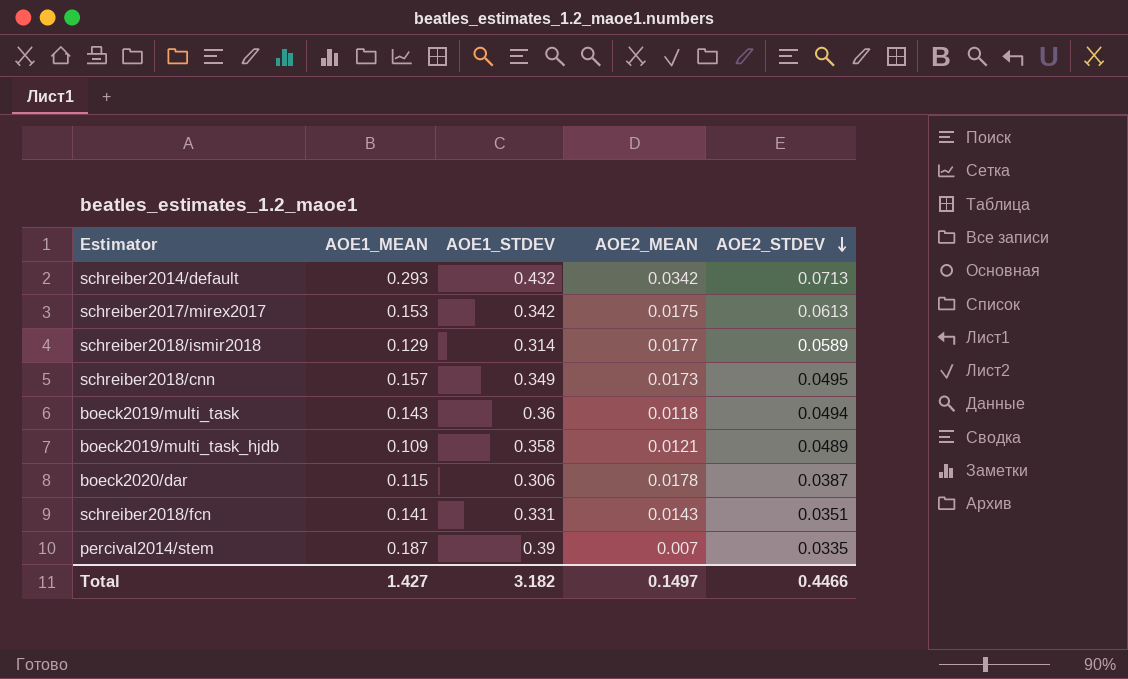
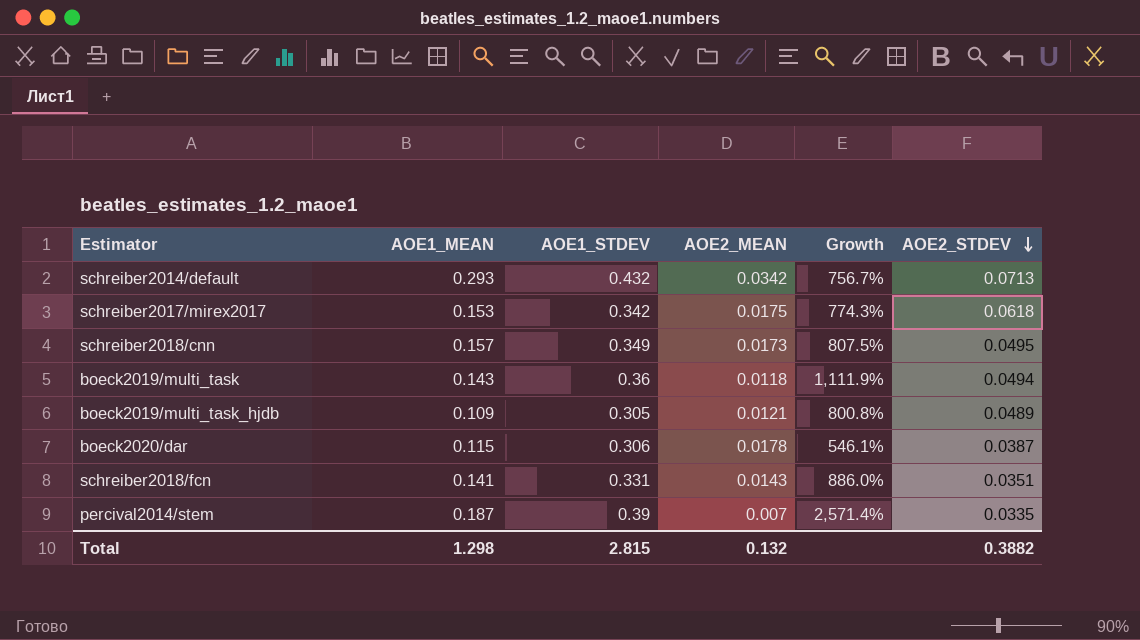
column Growth | formula: none -> ([AOE1_MEAN] - [AOE2_MEAN]) / [AOE2_MEAN]
row schreiber2018/ismir2018: 0.129 | 0.314 | 0.0177 | 0.0589 -> none
schreiber2017/mirex2017 | AOE2_STDEV: 0.0613 -> 0.0618
boeck2019/multi_task_hjdb | AOE1_STDEV: 0.358 -> 0.305
Total | AOE1_MEAN: 1.427 -> 1.298
Total | AOE1_STDEV: 3.182 -> 2.815
Total | AOE2_MEAN: 0.1497 -> 0.132
Total | AOE2_STDEV: 0.4466 -> 0.3882

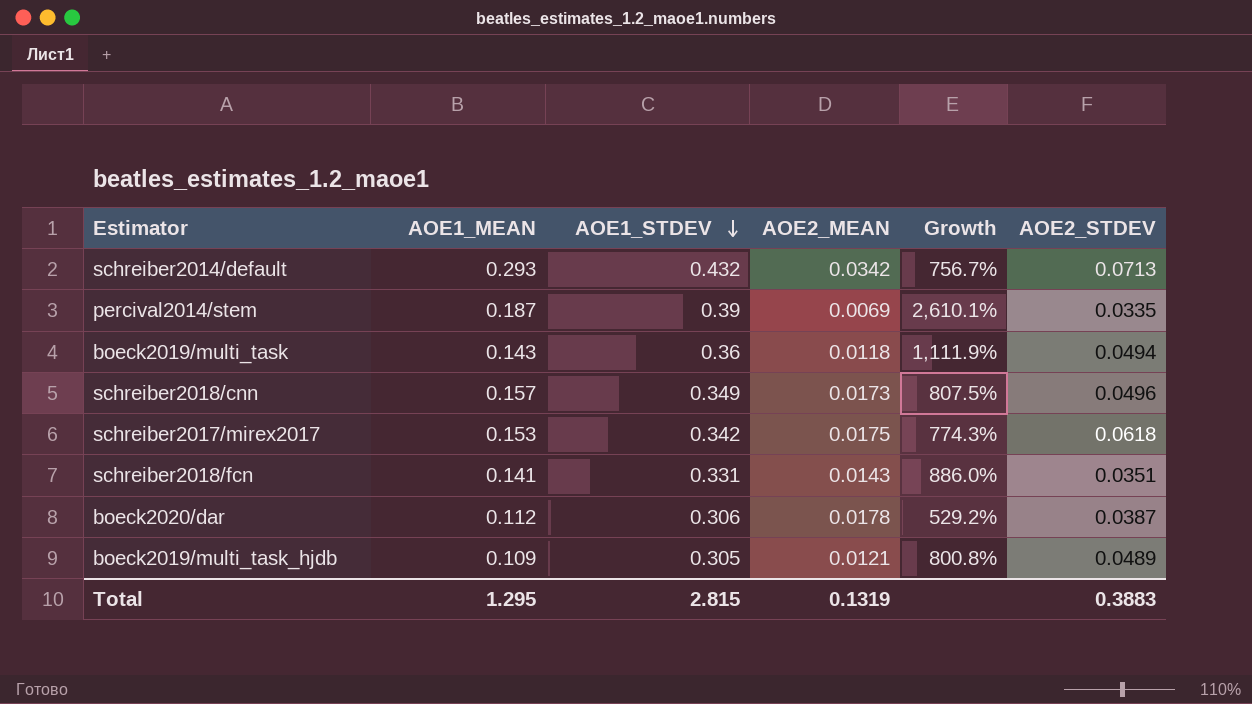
row order: AOE2_STDEV descending -> AOE1_STDEV descending
percival2014/stem | AOE2_MEAN: 0.007 -> 0.0069
percival2014/stem | Growth: 2,571.4% -> 2,610.1%
schreiber2018/cnn | AOE2_STDEV: 0.0495 -> 0.0496
boeck2020/dar | AOE1_MEAN: 0.115 -> 0.112
boeck2020/dar | Growth: 546.1% -> 529.2%
Total | AOE1_MEAN: 1.298 -> 1.295
Total | AOE2_MEAN: 0.132 -> 0.1319
Total | AOE2_STDEV: 0.3882 -> 0.3883

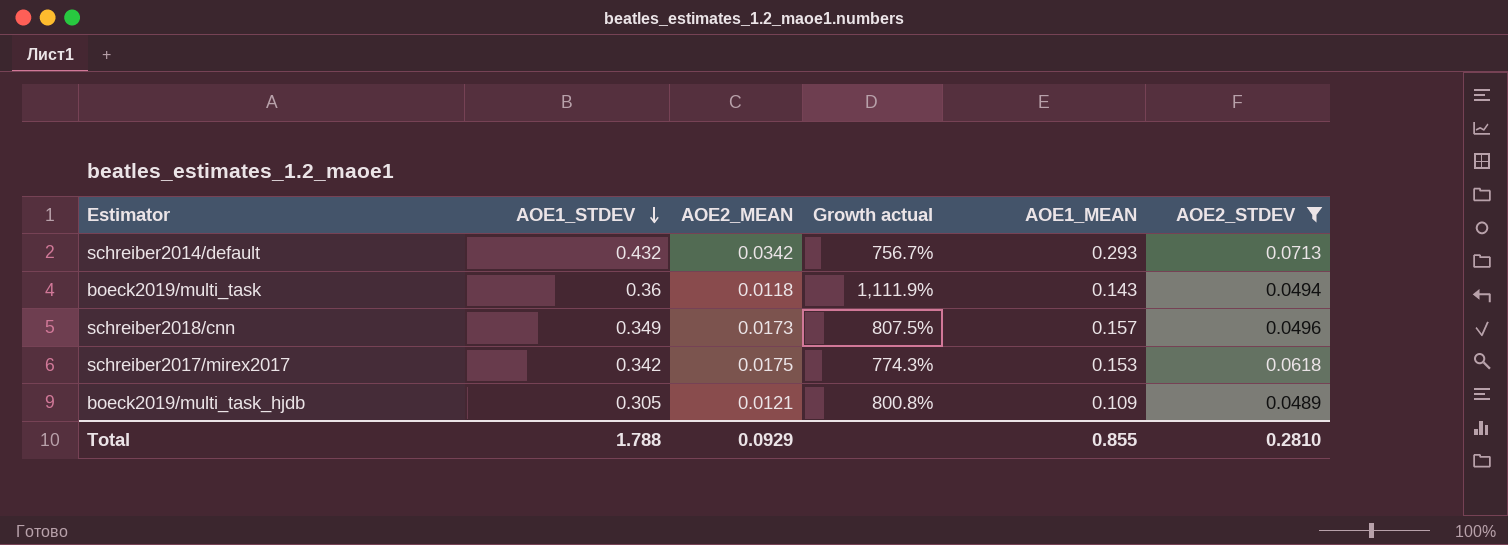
filter: none -> AOE2_STDEV >= 0.0489
column name: Growth -> Growth actual
column AOE1_MEAN | position: 2 -> 5
Total | AOE1_STDEV: 2.815 -> 1.788
Total | AOE2_MEAN: 0.1319 -> 0.0929
Total | AOE1_MEAN: 1.295 -> 0.855
Total | AOE2_STDEV: 0.3883 -> 0.2810

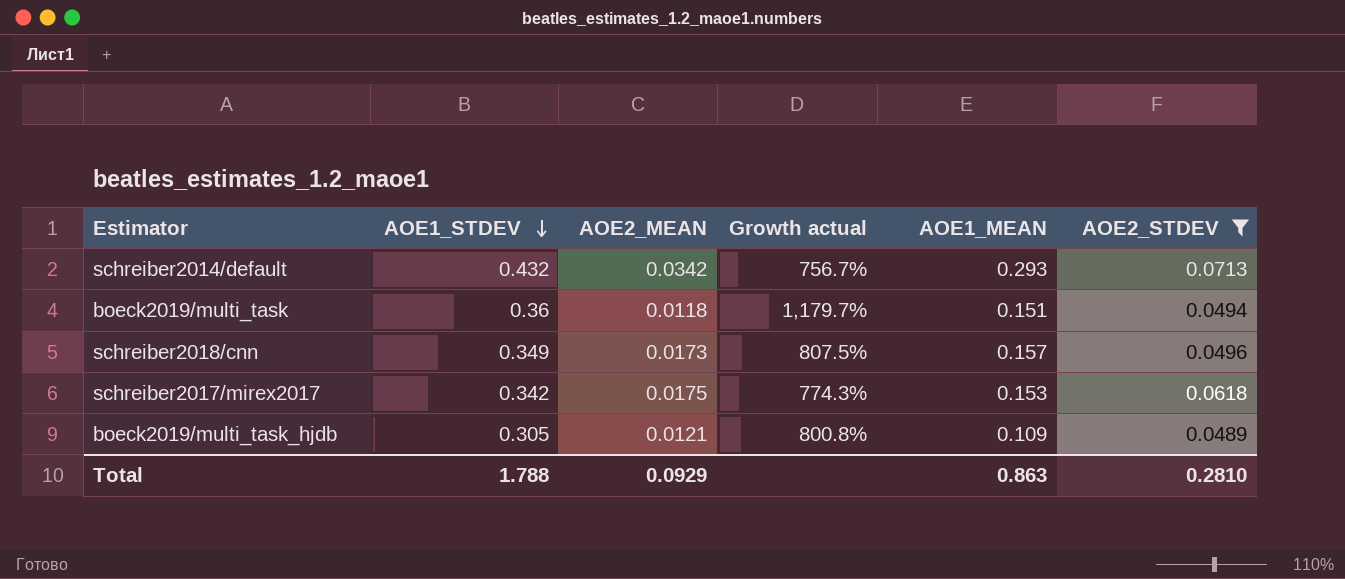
boeck2019/multi_task | Growth actual: 1,111.9% -> 1,179.7%
boeck2019/multi_task | AOE1_MEAN: 0.143 -> 0.151
Total | AOE1_MEAN: 0.855 -> 0.863

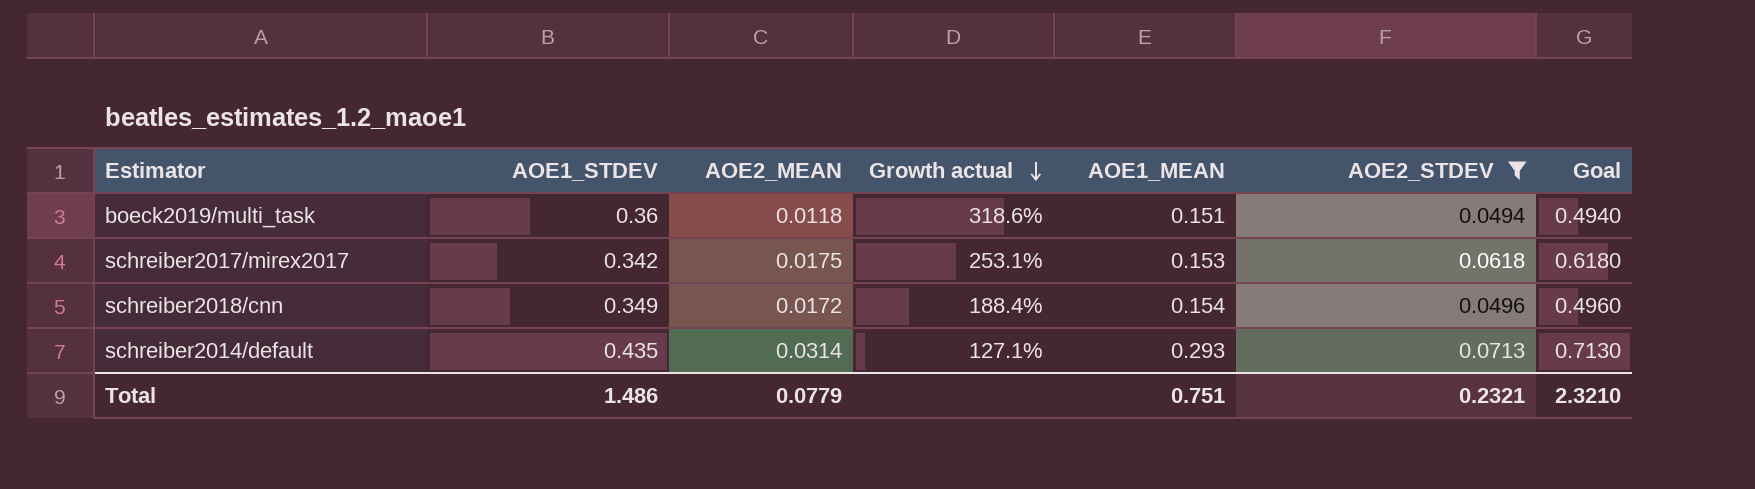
row order: AOE1_STDEV descending -> Growth actual descending
column Growth actual | formula: ([AOE1_MEAN] - [AOE2_MEAN]) / [AOE2_MEAN] -> ([AOE2_STDEV] - [AOE2_MEAN]) / [AOE2_MEAN]
column Goal | formula: none -> [AOE2_STDEV] * 10
row boeck2019/multi_task_hjdb: 0.305 | 0.0121 | 800.8% | 0.109 | 0.0489 -> none
schreiber2018/cnn | AOE2_MEAN: 0.0173 -> 0.0172
schreiber2018/cnn | AOE1_MEAN: 0.157 -> 0.154
schreiber2014/default | AOE1_STDEV: 0.432 -> 0.435
schreiber2014/default | AOE2_MEAN: 0.0342 -> 0.0314
Total | AOE1_STDEV: 1.788 -> 1.486
Total | AOE2_MEAN: 0.0929 -> 0.0779
Total | AOE1_MEAN: 0.863 -> 0.751
Total | AOE2_STDEV: 0.2810 -> 0.2321

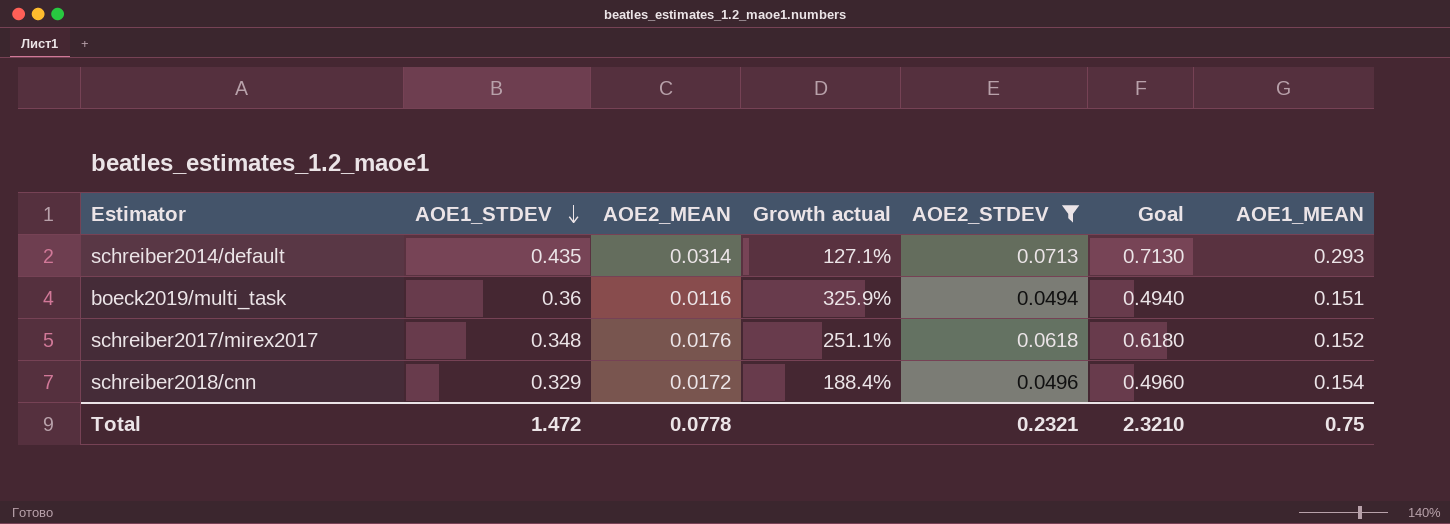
row order: Growth actual descending -> AOE1_STDEV descending
column AOE1_MEAN | position: 5 -> 7
boeck2019/multi_task | AOE2_MEAN: 0.0118 -> 0.0116
boeck2019/multi_task | Growth actual: 318.6% -> 325.9%
schreiber2017/mirex2017 | AOE1_STDEV: 0.342 -> 0.348
schreiber2017/mirex2017 | AOE2_MEAN: 0.0175 -> 0.0176
schreiber2017/mirex2017 | Growth actual: 253.1% -> 251.1%
schreiber2017/mirex2017 | AOE1_MEAN: 0.153 -> 0.152
schreiber2018/cnn | AOE1_STDEV: 0.349 -> 0.329
Total | AOE1_STDEV: 1.486 -> 1.472
Total | AOE2_MEAN: 0.0779 -> 0.0778
Total | AOE1_MEAN: 0.751 -> 0.75

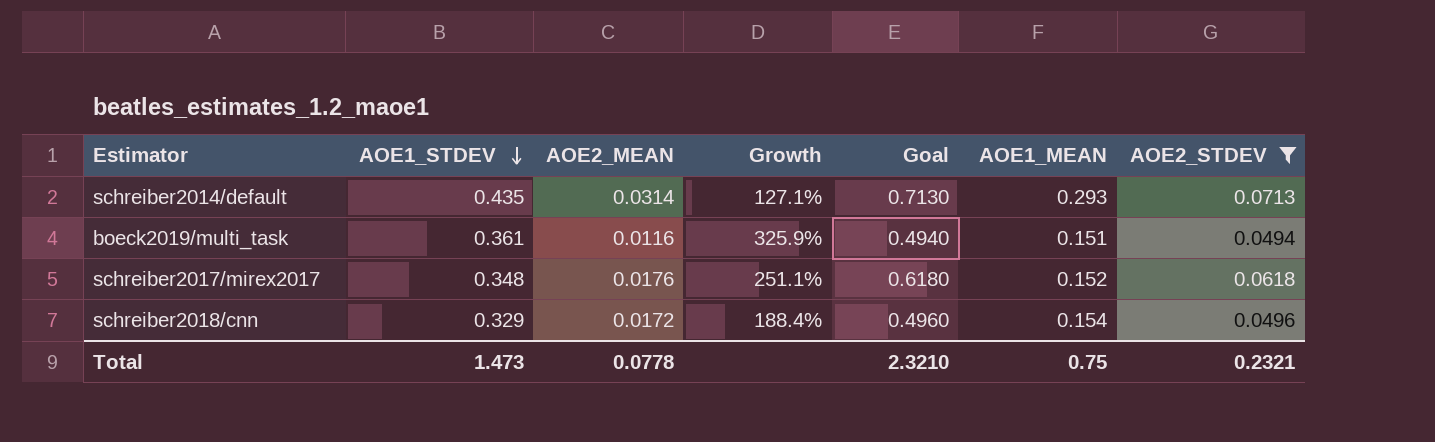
column name: Growth actual -> Growth
column AOE2_STDEV | position: 5 -> 7
boeck2019/multi_task | AOE1_STDEV: 0.36 -> 0.361
Total | AOE1_STDEV: 1.472 -> 1.473

